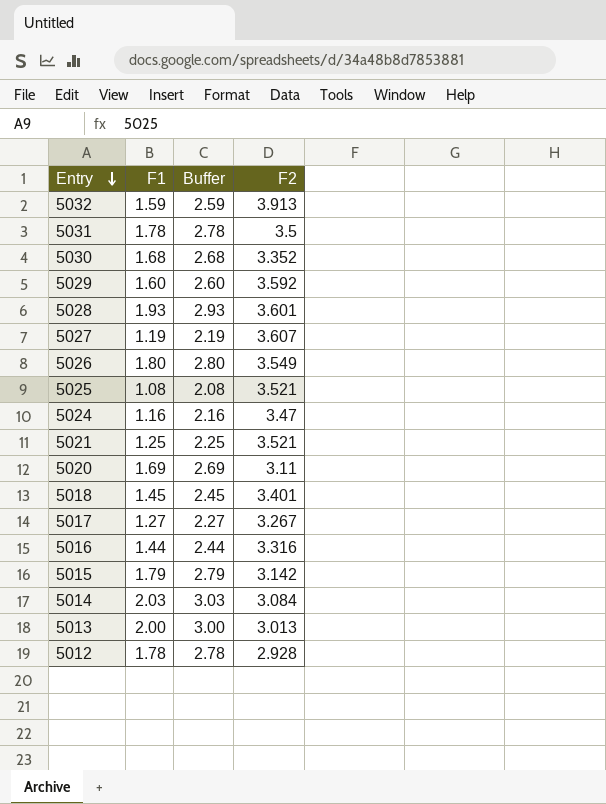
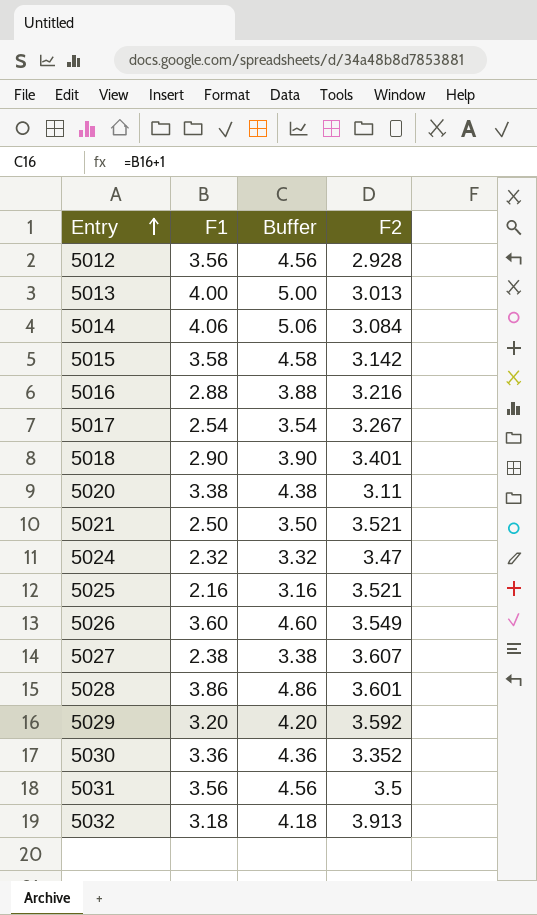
row order: Entry descending -> Entry ascending
5012 | F1: 1.78 -> 3.56
5012 | Buffer: 2.78 -> 4.56
5013 | F1: 2.00 -> 4.00
5013 | Buffer: 3.00 -> 5.00
5014 | F1: 2.03 -> 4.06
5014 | Buffer: 3.03 -> 5.06
5015 | F1: 1.79 -> 3.58
5015 | Buffer: 2.79 -> 4.58
5016 | F1: 1.44 -> 2.88
5016 | Buffer: 2.44 -> 3.88
5016 | F2: 3.316 -> 3.216
5017 | F1: 1.27 -> 2.54
5017 | Buffer: 2.27 -> 3.54
5018 | F1: 1.45 -> 2.90
5018 | Buffer: 2.45 -> 3.90
5020 | F1: 1.69 -> 3.38
5020 | Buffer: 2.69 -> 4.38
5021 | F1: 1.25 -> 2.50
5021 | Buffer: 2.25 -> 3.50
5024 | F1: 1.16 -> 2.32
5024 | Buffer: 2.16 -> 3.32
5025 | F1: 1.08 -> 2.16
5025 | Buffer: 2.08 -> 3.16
5026 | F1: 1.80 -> 3.60
5026 | Buffer: 2.80 -> 4.60
5027 | F1: 1.19 -> 2.38
5027 | Buffer: 2.19 -> 3.38
5028 | F1: 1.93 -> 3.86
5028 | Buffer: 2.93 -> 4.86
5029 | F1: 1.60 -> 3.20
5029 | Buffer: 2.60 -> 4.20
5030 | F1: 1.68 -> 3.36
5030 | Buffer: 2.68 -> 4.36
5031 | F1: 1.78 -> 3.56
5031 | Buffer: 2.78 -> 4.56
5032 | F1: 1.59 -> 3.18
5032 | Buffer: 2.59 -> 4.18

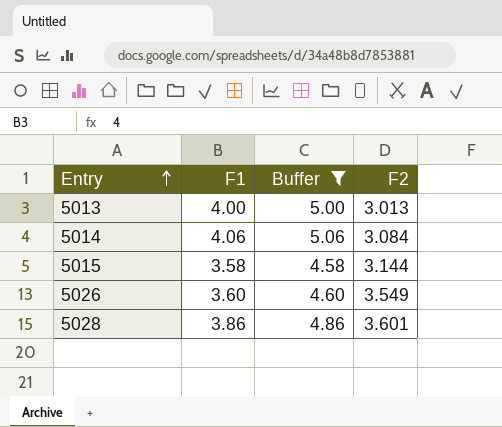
filter: none -> Buffer >= 4.58
5015 | F2: 3.142 -> 3.144

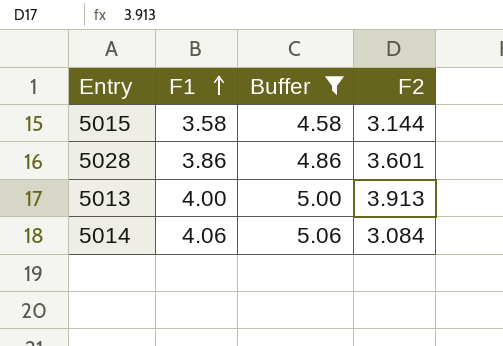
row order: Entry ascending -> F1 ascending
row 5026: 3.60 | 4.60 | 3.549 -> none
5013 | F2: 3.013 -> 3.913

